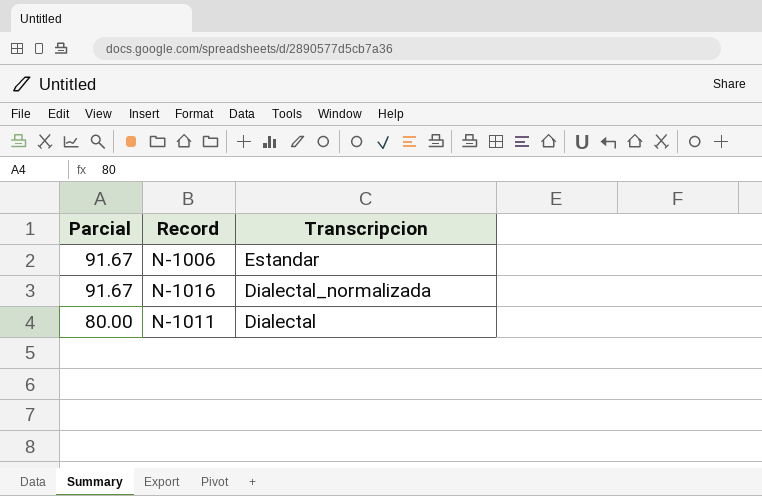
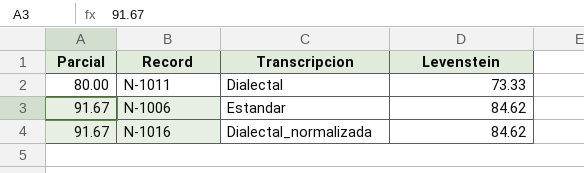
row order: Parcial descending -> Parcial ascending
column Levenstein | position: none -> 4

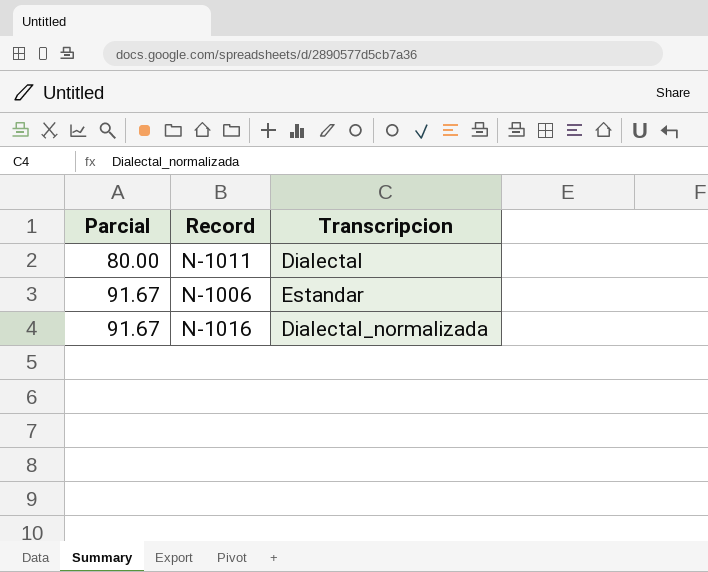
column Levenstein | position: 4 -> none

